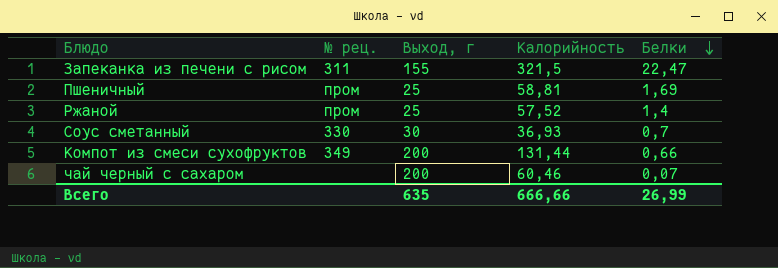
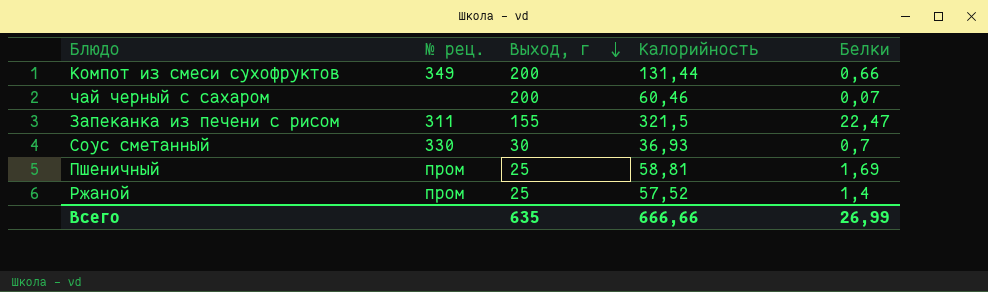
row order: Белки descending -> Выход, г descending

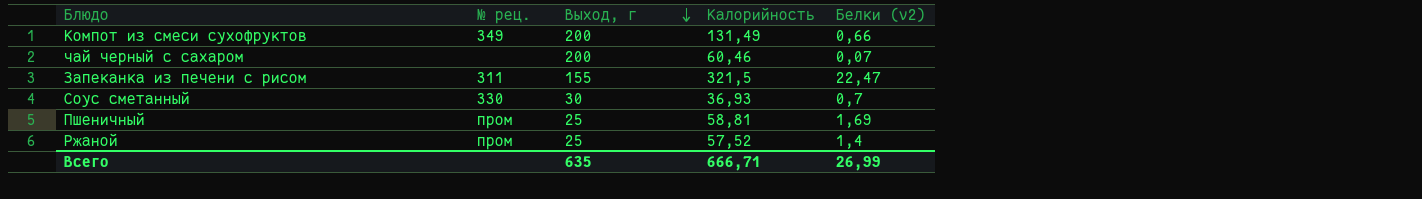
column name: Белки -> Белки (v2)
Компот из смеси сухофруктов | Калорийность: 131,44 -> 131,49
Всего | Калорийность: 666,66 -> 666,71

